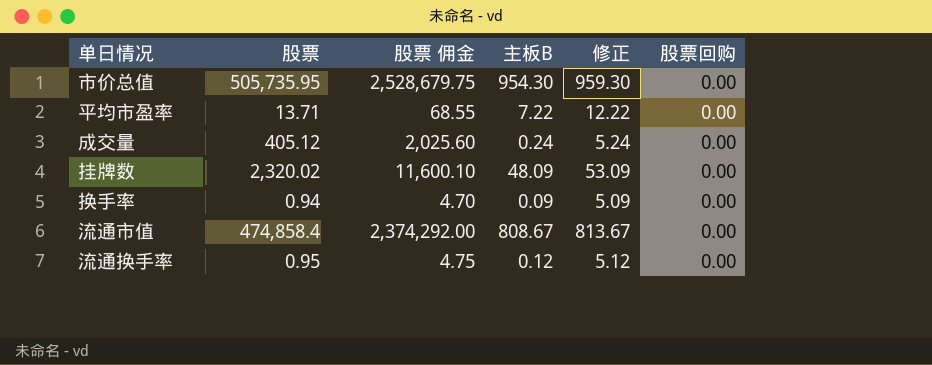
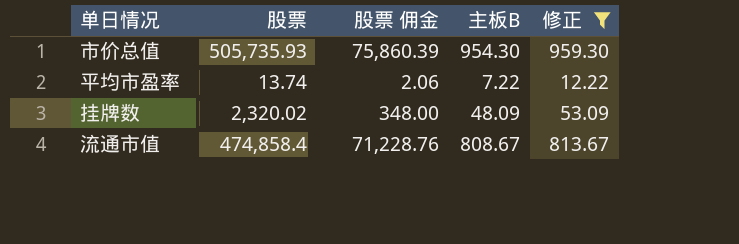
filter: none -> 修正 >= 12.22
column 股票回购 | position: 6 -> none
column 股票 佣金 | formula: [股票] * 5 -> [股票] * 0.15
市价总值 | 股票: 505,735.95 -> 505,735.93
平均市盈率 | 股票: 13.71 -> 13.74

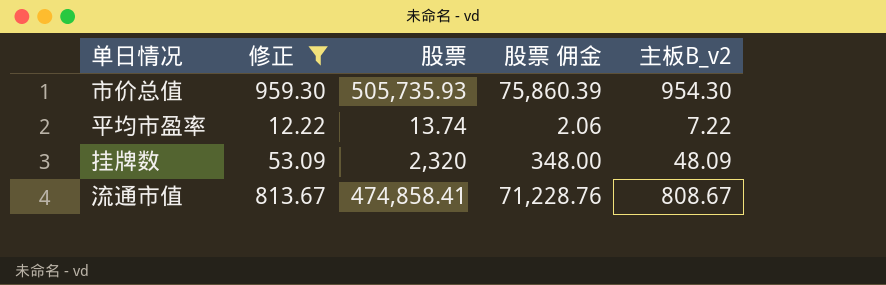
column 修正 | position: 5 -> 2
column name: 主板B -> 主板B_v2
挂牌数 | 股票: 2,320.02 -> 2,320
流通市值 | 股票: 474,858.4 -> 474,858.41

